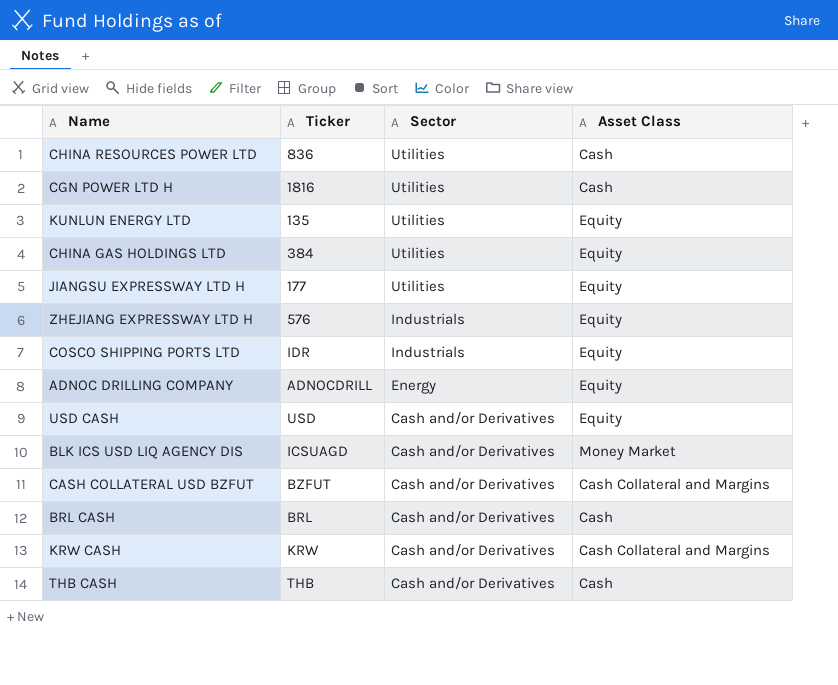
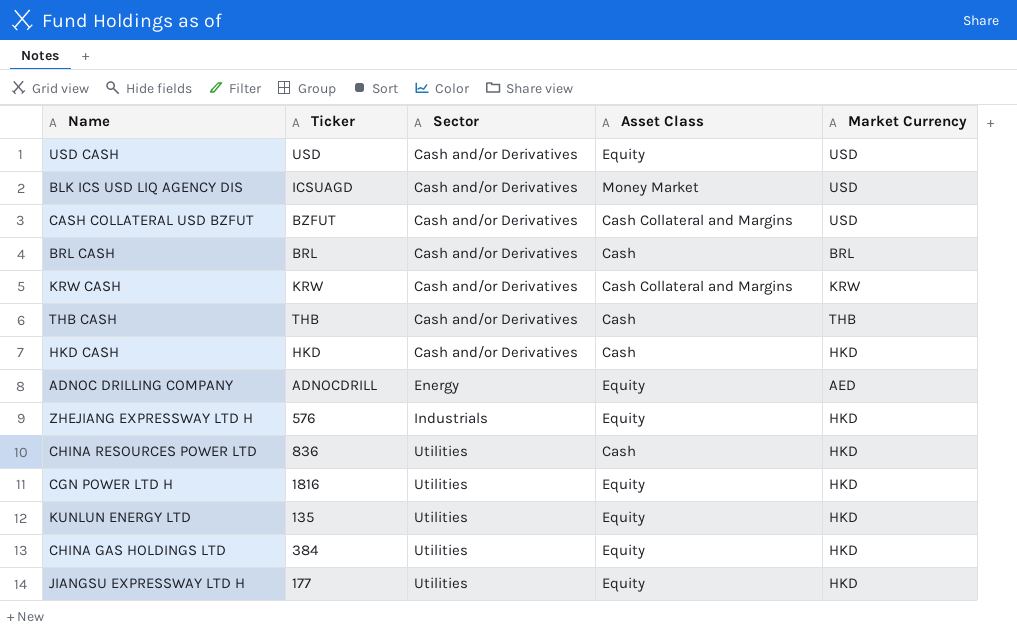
row order: Sector descending -> Sector ascending
column Market Currency | position: none -> 5
row COSCO SHIPPING PORTS LTD: IDR | Industrials | Equity -> none
row HKD CASH: none -> HKD | Cash and/or Derivatives | Cash | HKD
CGN POWER LTD H | Asset Class: Cash -> Equity

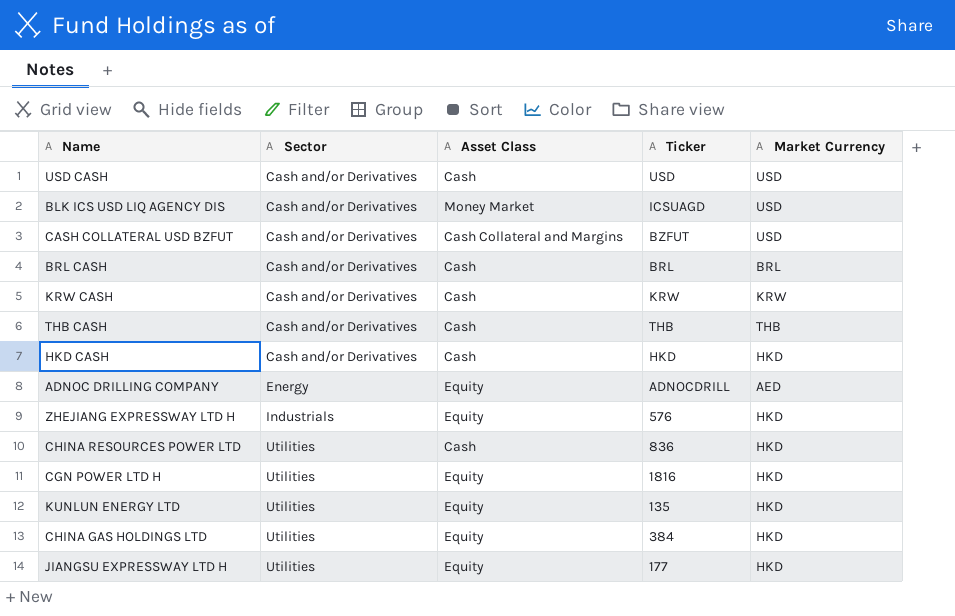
column Ticker | position: 2 -> 4
USD CASH | Asset Class: Equity -> Cash
KRW CASH | Asset Class: Cash Collateral and Margins -> Cash

